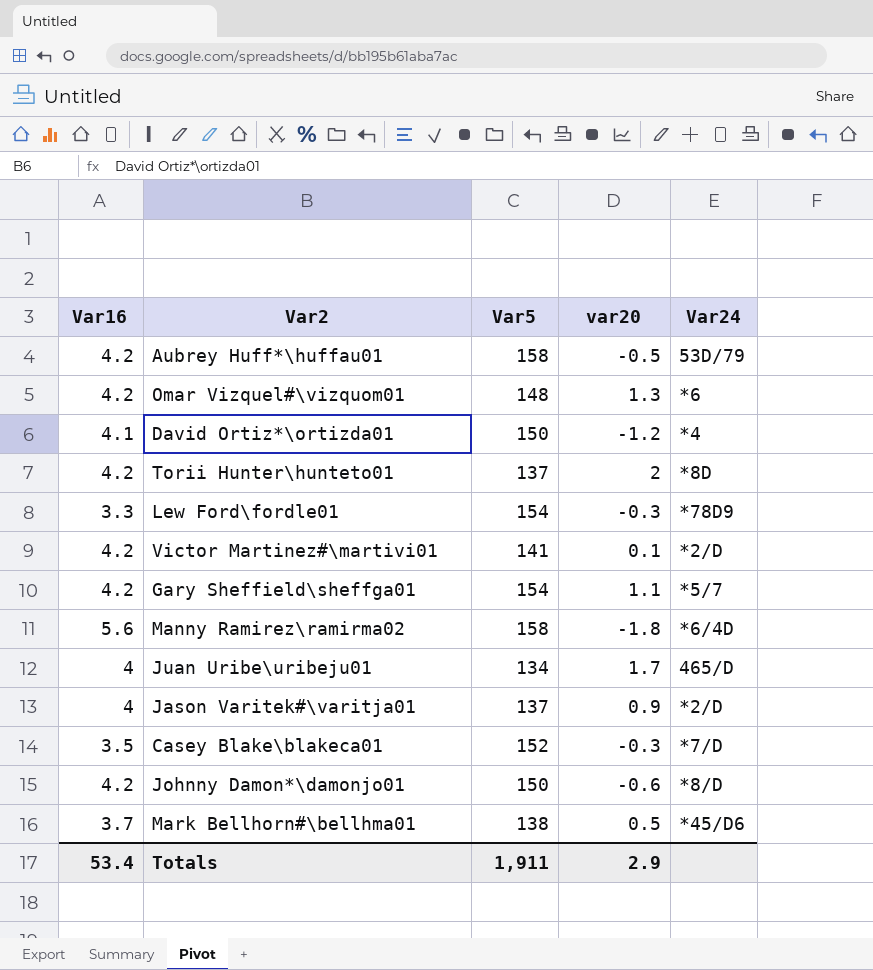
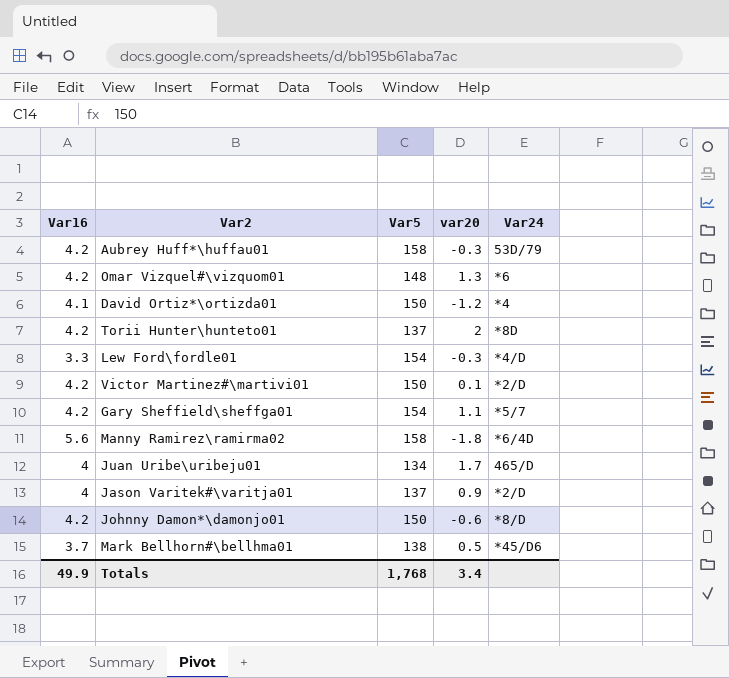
row Casey Blake\blakeca01: 3.5 | 152 | -0.3 | *7/D -> none
Aubrey Huff*\huffau01 | var20: -0.5 -> -0.3
Lew Ford\fordle01 | Var24: *78D9 -> *4/D
Victor Martinez#\martivi01 | Var5: 141 -> 150
Totals | Var16: 53.4 -> 49.9
Totals | Var5: 1,911 -> 1,768
Totals | var20: 2.9 -> 3.4

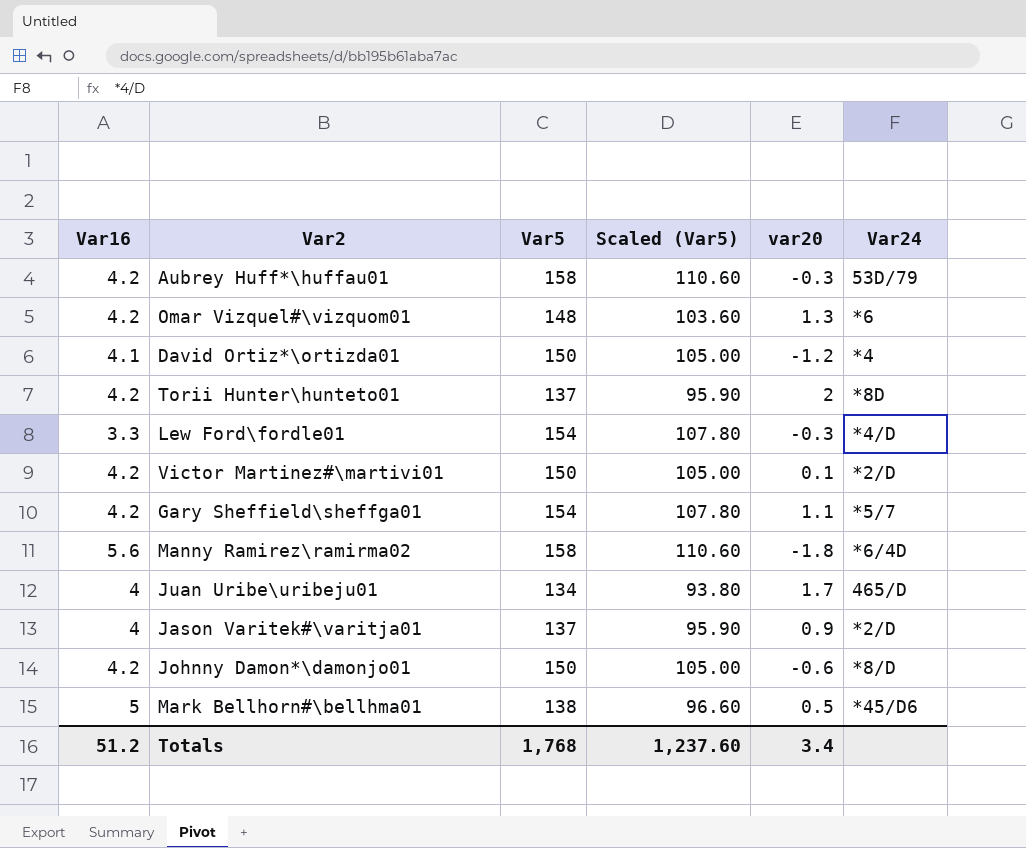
column Scaled (Var5) | formula: none -> [Var5] * 0.7
Mark Bellhorn#\bellhma01 | Var16: 3.7 -> 5
Totals | Var16: 49.9 -> 51.2

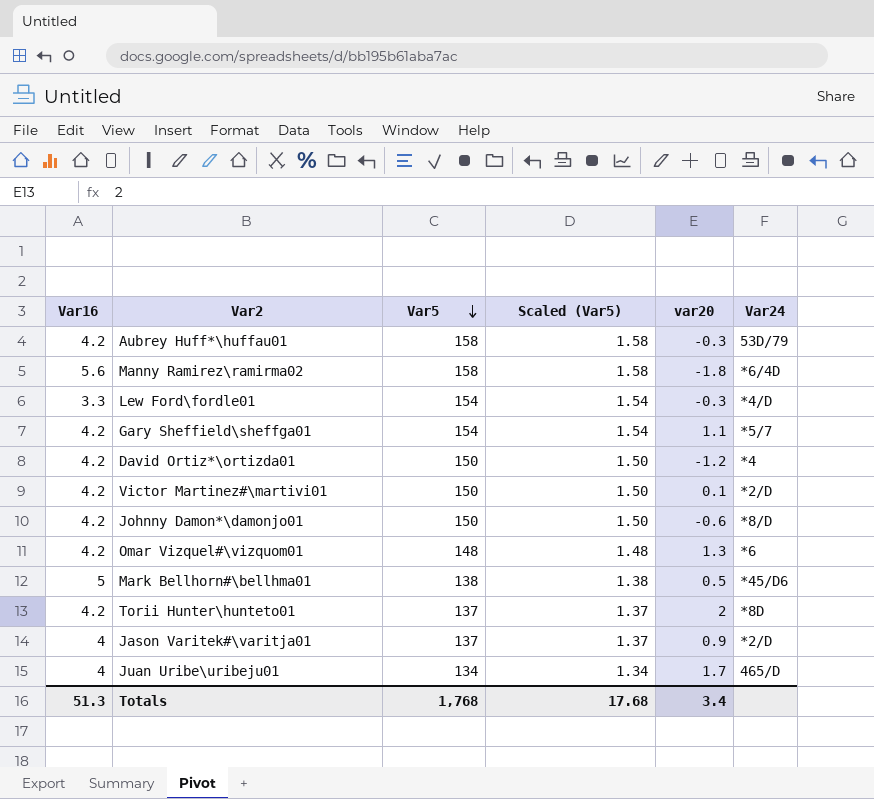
row order: none -> Var5 descending
column Scaled (Var5) | formula: [Var5] * 0.7 -> [Var5] * 0.01
David Ortiz*\ortizda01 | Var16: 4.1 -> 4.2
Totals | Var16: 51.2 -> 51.3
Totals | Scaled (Var5): 1,237.60 -> 17.68

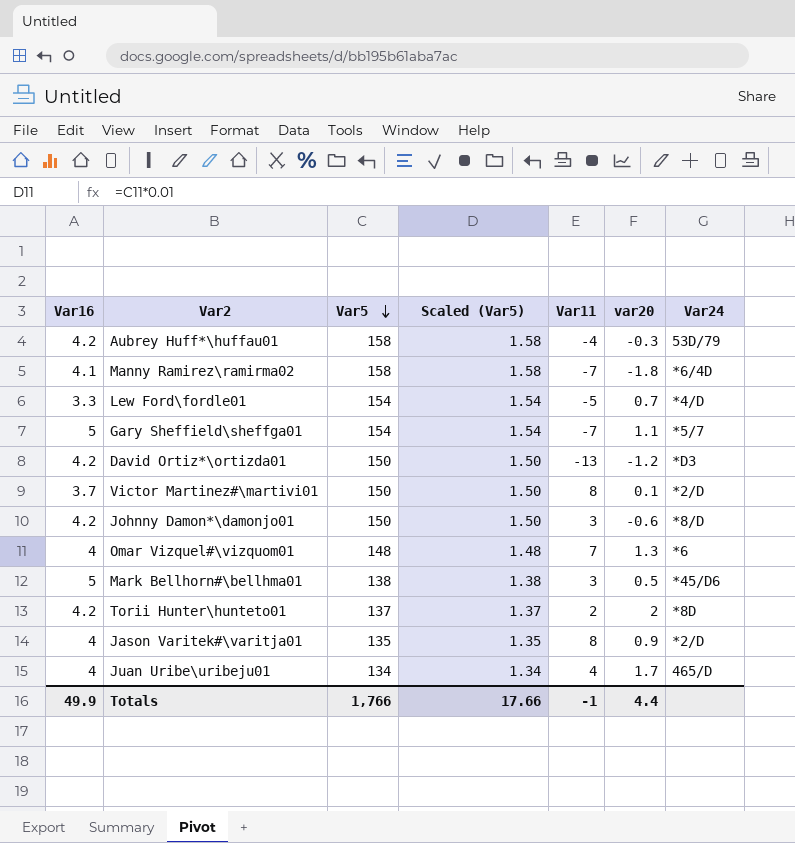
column Var11 | position: none -> 5
Manny Ramirez\ramirma02 | Var16: 5.6 -> 4.1
Lew Ford\fordle01 | var20: -0.3 -> 0.7
Gary Sheffield\sheffga01 | Var16: 4.2 -> 5
David Ortiz*\ortizda01 | Var24: *4 -> *D3
Victor Martinez#\martivi01 | Var16: 4.2 -> 3.7
Omar Vizquel#\vizquom01 | Var16: 4.2 -> 4
Jason Varitek#\varitja01 | Var5: 137 -> 135
Jason Varitek#\varitja01 | Scaled (Var5): 1.37 -> 1.35
Totals | Var16: 51.3 -> 49.9
Totals | Var5: 1,768 -> 1,766
Totals | Scaled (Var5): 17.68 -> 17.66
Totals | var20: 3.4 -> 4.4

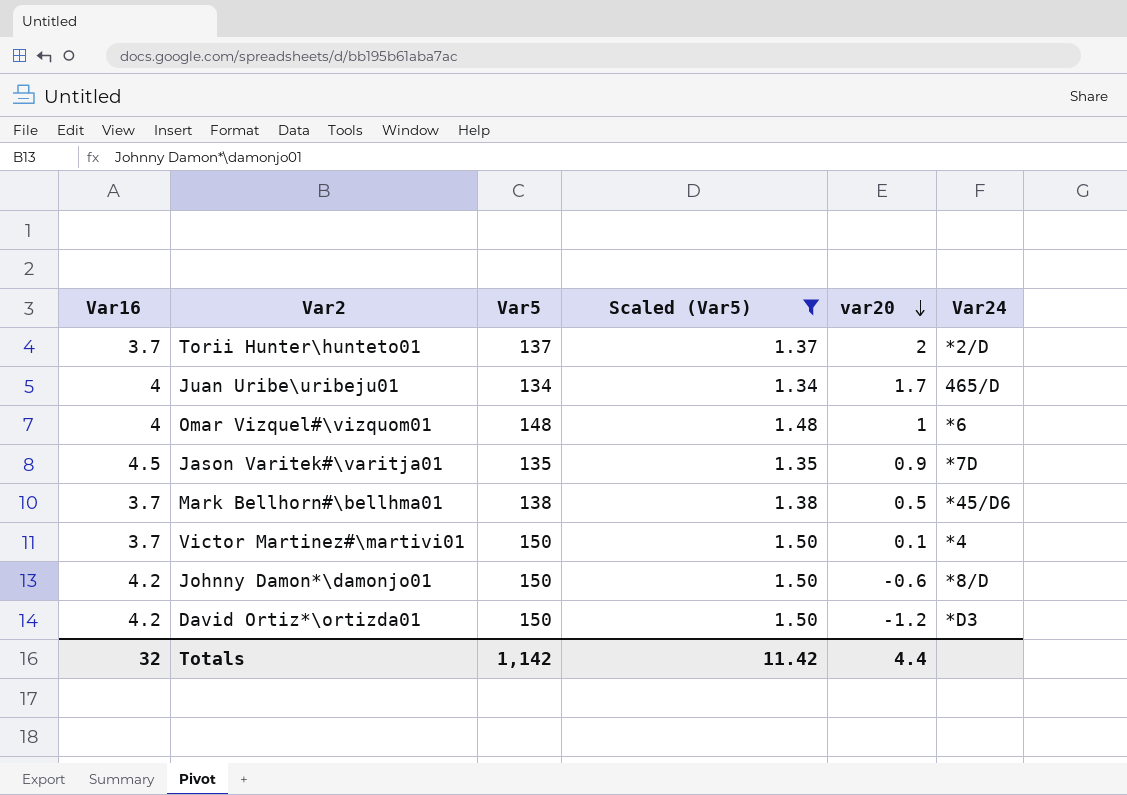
filter: none -> Scaled (Var5) <= 1.50
row order: Var5 descending -> var20 descending
column Var11 | position: 5 -> none
Torii Hunter\hunteto01 | Var16: 4.2 -> 3.7
Torii Hunter\hunteto01 | Var24: *8D -> *2/D
Omar Vizquel#\vizquom01 | var20: 1.3 -> 1
Jason Varitek#\varitja01 | Var16: 4 -> 4.5
Jason Varitek#\varitja01 | Var24: *2/D -> *7D
Mark Bellhorn#\bellhma01 | Var16: 5 -> 3.7
Victor Martinez#\martivi01 | Var24: *2/D -> *4
Totals | Var16: 49.9 -> 32
Totals | Var5: 1,766 -> 1,142
Totals | Scaled (Var5): 17.66 -> 11.42

